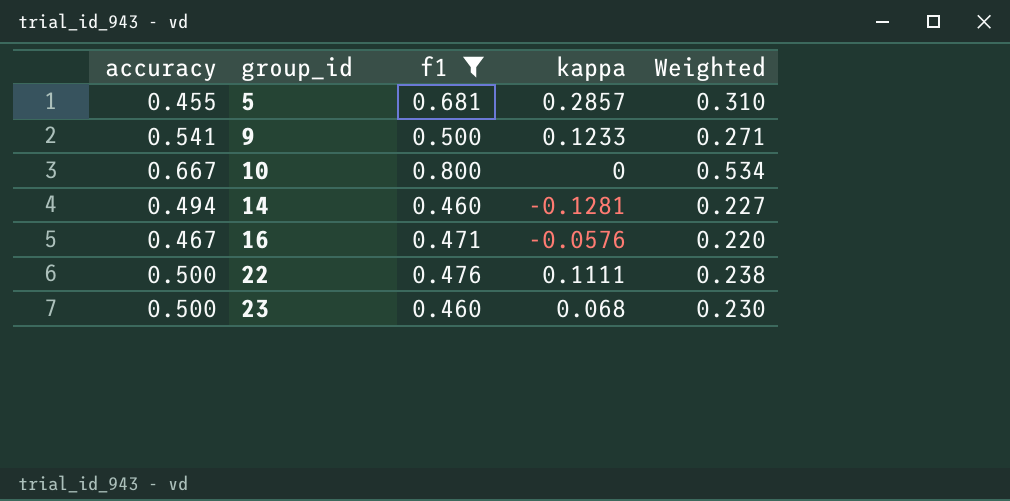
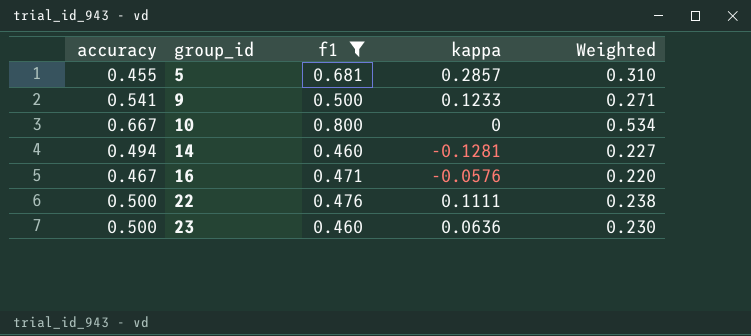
23 | kappa: 0.068 -> 0.0636

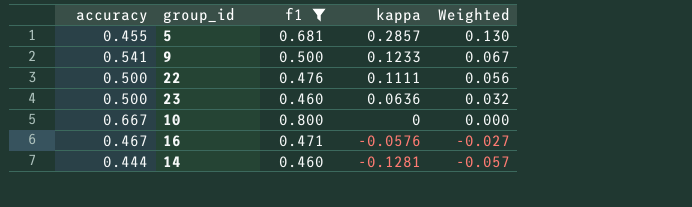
row order: group_id ascending -> kappa descending
column Weighted | formula: [accuracy] * [f1] -> [accuracy] * [kappa]
14 | accuracy: 0.494 -> 0.444

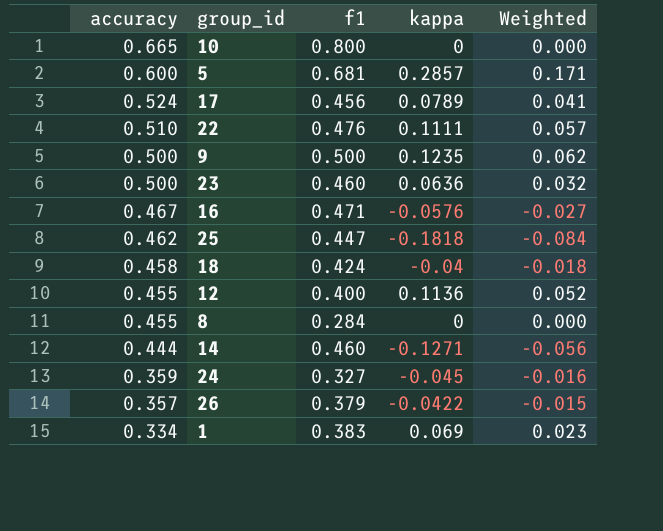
filter: f1 >= 0.460 -> none
row order: kappa descending -> accuracy descending
10 | accuracy: 0.667 -> 0.665
5 | accuracy: 0.455 -> 0.600
5 | Weighted: 0.130 -> 0.171
22 | accuracy: 0.500 -> 0.510
22 | Weighted: 0.056 -> 0.057
9 | accuracy: 0.541 -> 0.500
9 | kappa: 0.1233 -> 0.1235
9 | Weighted: 0.067 -> 0.062
14 | kappa: -0.1281 -> -0.1271
14 | Weighted: -0.057 -> -0.056

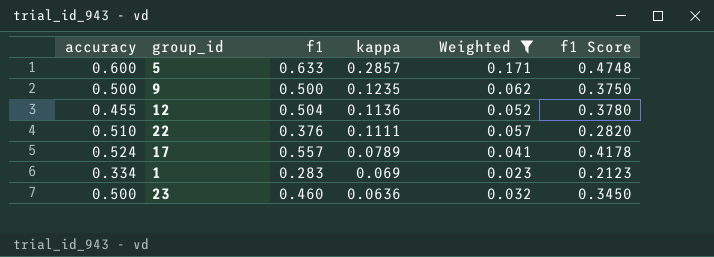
filter: none -> Weighted >= 0.023
row order: accuracy descending -> kappa descending
column f1 Score | formula: none -> [f1] * 0.75
5 | f1: 0.681 -> 0.633
12 | f1: 0.400 -> 0.504
22 | f1: 0.476 -> 0.376
17 | f1: 0.456 -> 0.557
1 | f1: 0.383 -> 0.283

